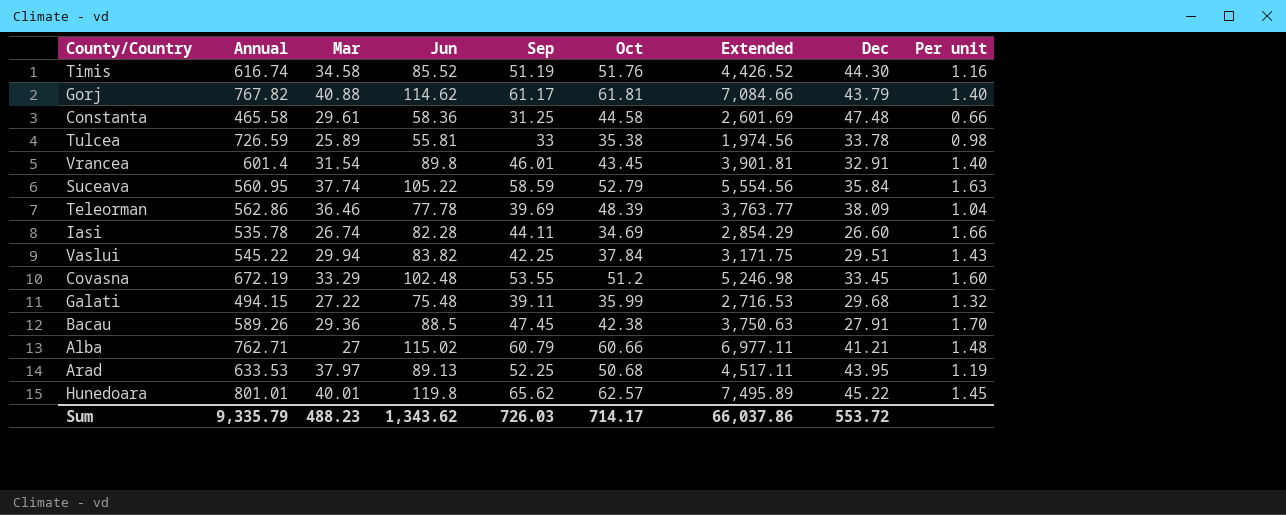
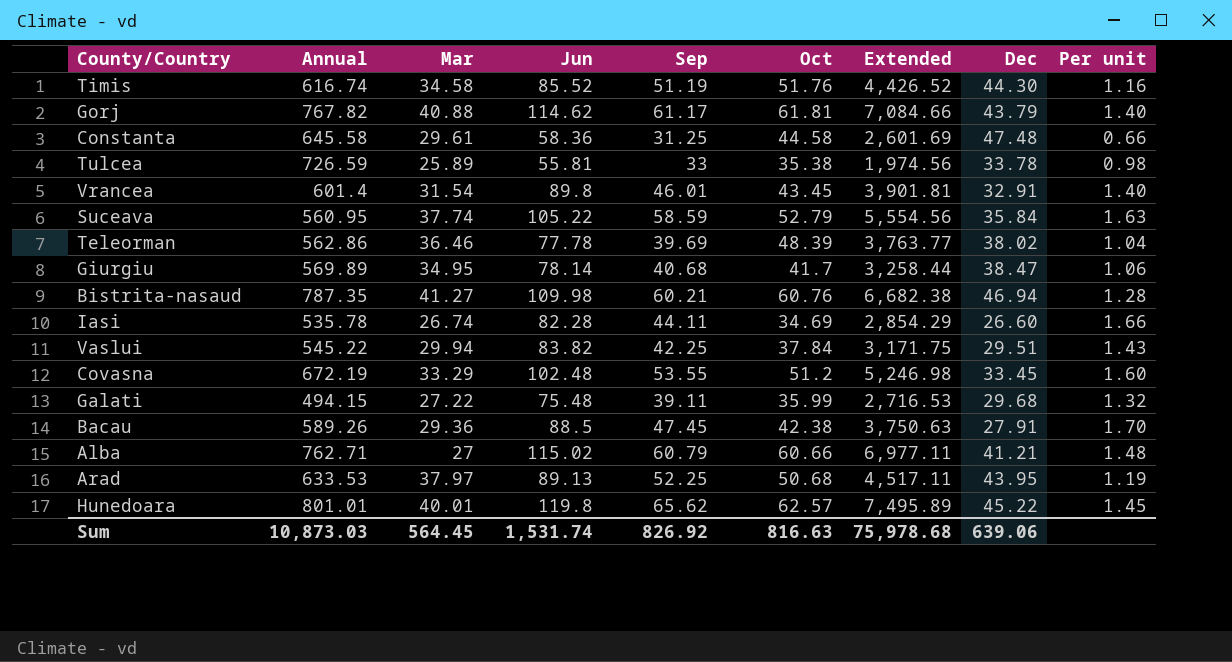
Constanta | Annual: 465.58 -> 645.58
Teleorman | Dec: 38.09 -> 38.02
row Giurgiu: none -> 569.89 | 34.95 | 78.14 | 40.68 | 41.7 | 3,258.44 | 38.47 | 1.06
row Bistrita-nasaud: none -> 787.35 | 41.27 | 109.98 | 60.21 | 60.76 | 6,682.38 | 46.94 | 1.28
Sum | Annual: 9,335.79 -> 10,873.03
Sum | Mar: 488.23 -> 564.45
Sum | Jun: 1,343.62 -> 1,531.74
Sum | Sep: 726.03 -> 826.92
Sum | Oct: 714.17 -> 816.63
Sum | Extended: 66,037.86 -> 75,978.68
Sum | Dec: 553.72 -> 639.06

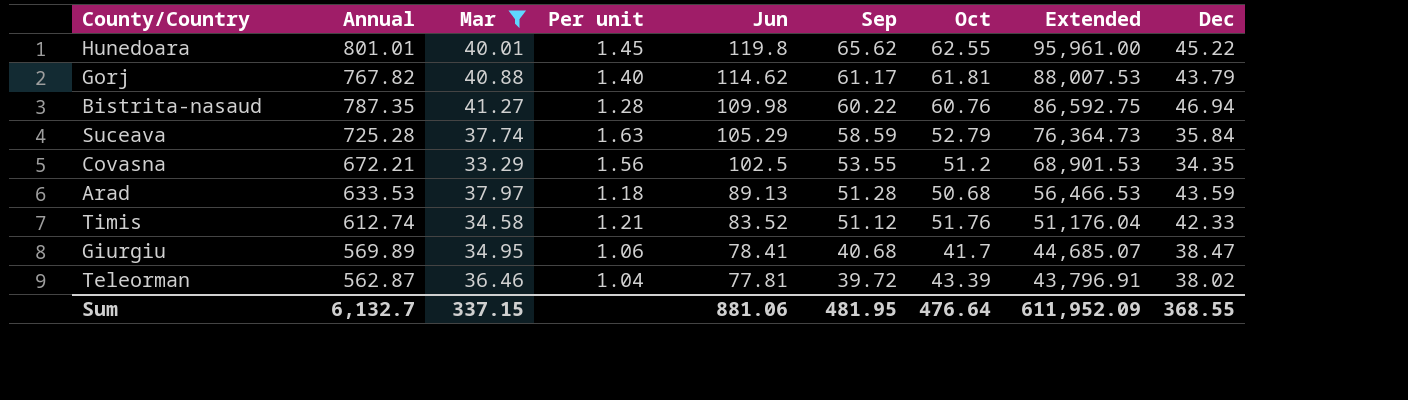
filter: none -> Mar >= 33.29
row order: none -> Jun descending
column Per unit | position: 9 -> 4
column Extended | formula: [Jun] * [Oct] -> [Annual] * [Jun]
Hunedoara | Oct: 62.57 -> 62.55
Bistrita-nasaud | Sep: 60.21 -> 60.22
Suceava | Annual: 560.95 -> 725.28
Suceava | Jun: 105.22 -> 105.29
Covasna | Annual: 672.19 -> 672.21
Covasna | Per unit: 1.60 -> 1.56
Covasna | Jun: 102.48 -> 102.5
Covasna | Dec: 33.45 -> 34.35
Arad | Per unit: 1.19 -> 1.18
Arad | Sep: 52.25 -> 51.28
Arad | Dec: 43.95 -> 43.59
Timis | Annual: 616.74 -> 612.74
Timis | Per unit: 1.16 -> 1.21
Timis | Jun: 85.52 -> 83.52
Timis | Sep: 51.19 -> 51.12
Timis | Dec: 44.30 -> 42.33
Giurgiu | Jun: 78.14 -> 78.41
Teleorman | Annual: 562.86 -> 562.87
Teleorman | Jun: 77.78 -> 77.81
Teleorman | Sep: 39.69 -> 39.72
Teleorman | Oct: 48.39 -> 43.39
Sum | Annual: 10,873.03 -> 6,132.7
Sum | Mar: 564.45 -> 337.15
Sum | Jun: 1,531.74 -> 881.06
Sum | Sep: 826.92 -> 481.95
Sum | Oct: 816.63 -> 476.64
Sum | Extended: 75,978.68 -> 611,952.09
Sum | Dec: 639.06 -> 368.55

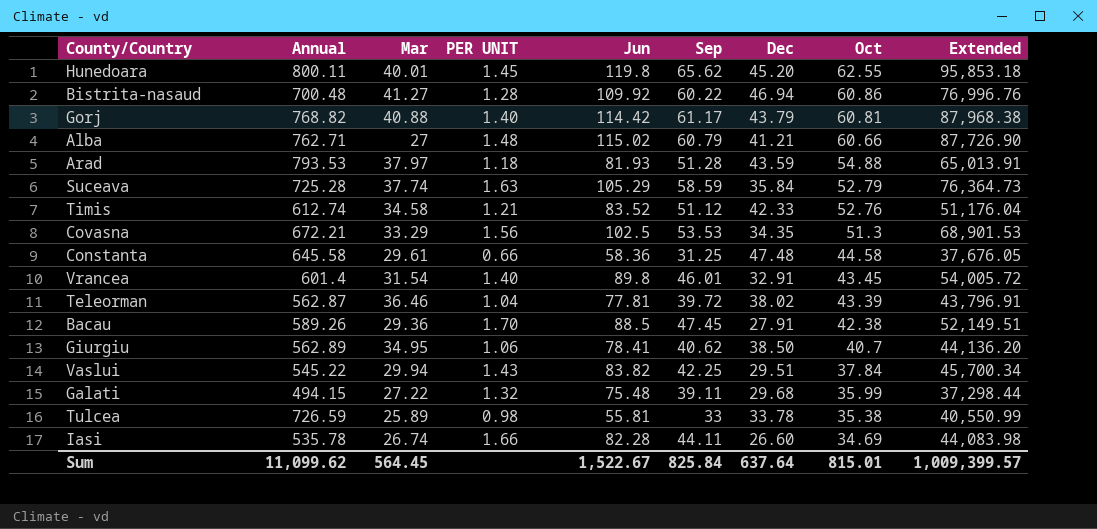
filter: Mar >= 33.29 -> none
row order: Jun descending -> Oct descending
column name: Per unit -> PER UNIT
column Dec | position: 9 -> 7
Hunedoara | Annual: 801.01 -> 800.11
Hunedoara | Dec: 45.22 -> 45.20
Hunedoara | Extended: 95,961.00 -> 95,853.18
Bistrita-nasaud | Annual: 787.35 -> 700.48
Bistrita-nasaud | Jun: 109.98 -> 109.92
Bistrita-nasaud | Oct: 60.76 -> 60.86
Bistrita-nasaud | Extended: 86,592.75 -> 76,996.76
Gorj | Annual: 767.82 -> 768.82
Gorj | Jun: 114.62 -> 114.42
Gorj | Oct: 61.81 -> 60.81
Gorj | Extended: 88,007.53 -> 87,968.38
Arad | Annual: 633.53 -> 793.53
Arad | Jun: 89.13 -> 81.93
Arad | Oct: 50.68 -> 54.88
Arad | Extended: 56,466.53 -> 65,013.91
Timis | Oct: 51.76 -> 52.76
Covasna | Sep: 53.55 -> 53.53
Covasna | Oct: 51.2 -> 51.3
Giurgiu | Annual: 569.89 -> 562.89
Giurgiu | Sep: 40.68 -> 40.62
Giurgiu | Dec: 38.47 -> 38.50
Giurgiu | Oct: 41.7 -> 40.7
Giurgiu | Extended: 44,685.07 -> 44,136.20
Sum | Annual: 6,132.7 -> 11,099.62
Sum | Mar: 337.15 -> 564.45
Sum | Jun: 881.06 -> 1,522.67
Sum | Sep: 481.95 -> 825.84
Sum | Dec: 368.55 -> 637.64
Sum | Oct: 476.64 -> 815.01
Sum | Extended: 611,952.09 -> 1,009,399.57

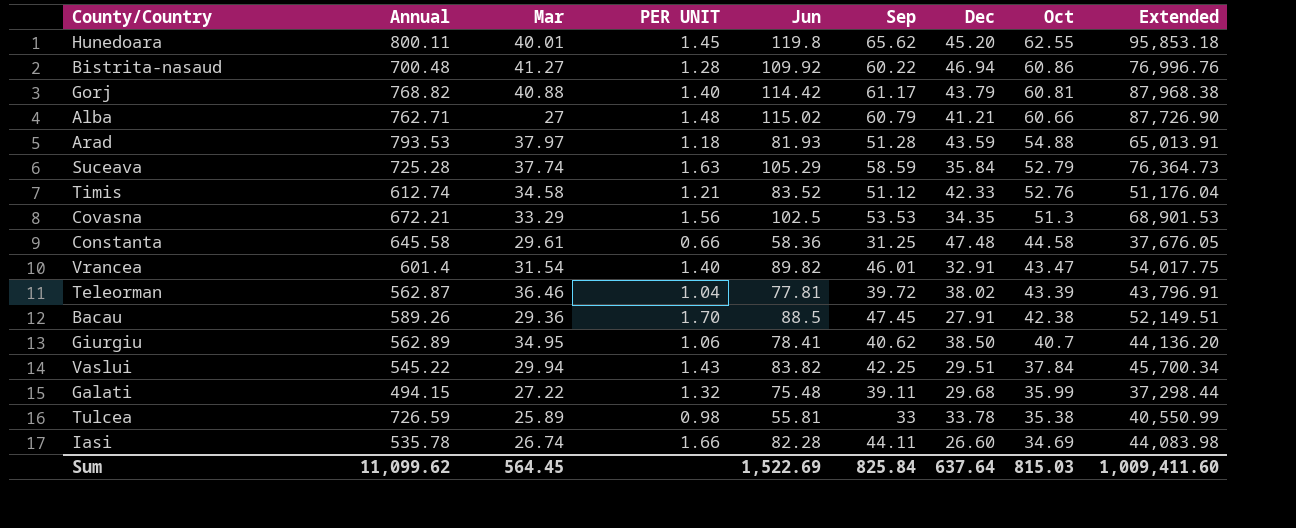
Vrancea | Jun: 89.8 -> 89.82
Vrancea | Oct: 43.45 -> 43.47
Vrancea | Extended: 54,005.72 -> 54,017.75
Sum | Jun: 1,522.67 -> 1,522.69
Sum | Oct: 815.01 -> 815.03
Sum | Extended: 1,009,399.57 -> 1,009,411.60

